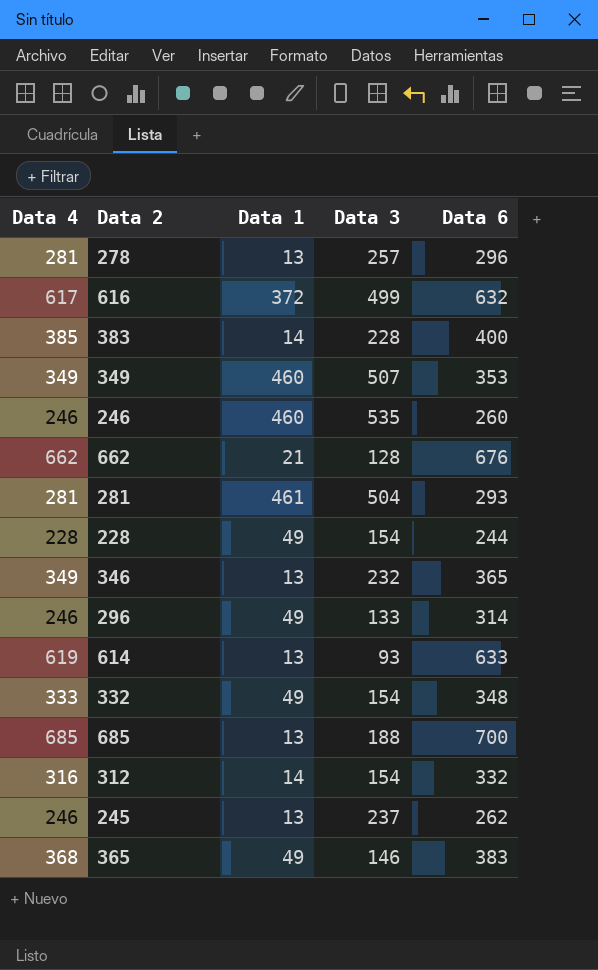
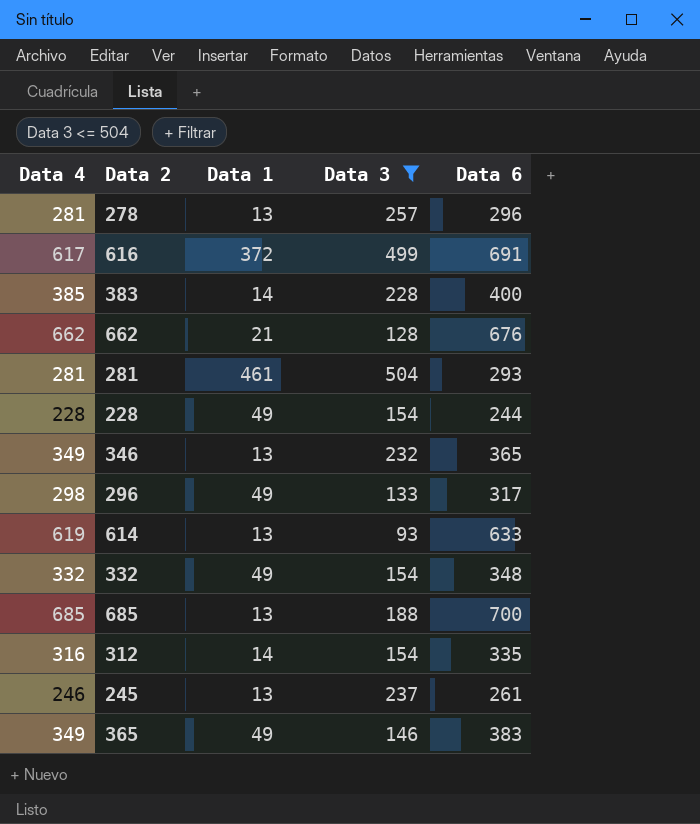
filter: none -> Data 3 <= 504
616 | Data 6: 632 -> 691
296 | Data 4: 246 -> 298
296 | Data 6: 314 -> 317
332 | Data 4: 333 -> 332
312 | Data 6: 332 -> 335
245 | Data 6: 262 -> 261
365 | Data 4: 368 -> 349

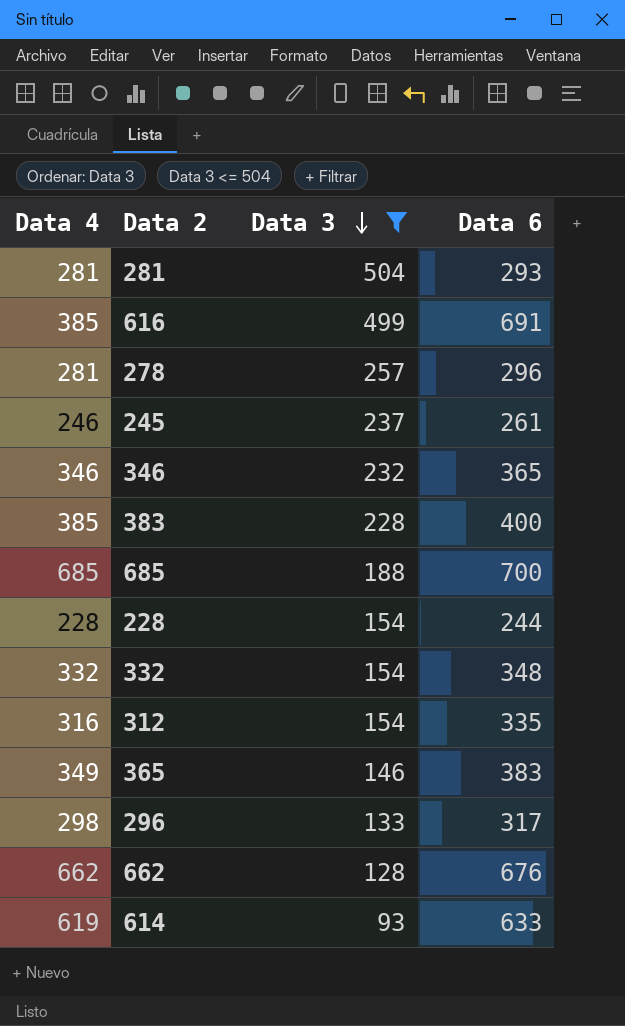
row order: none -> Data 3 descending
column Data 1 | position: 3 -> none
616 | Data 4: 617 -> 385
346 | Data 4: 349 -> 346

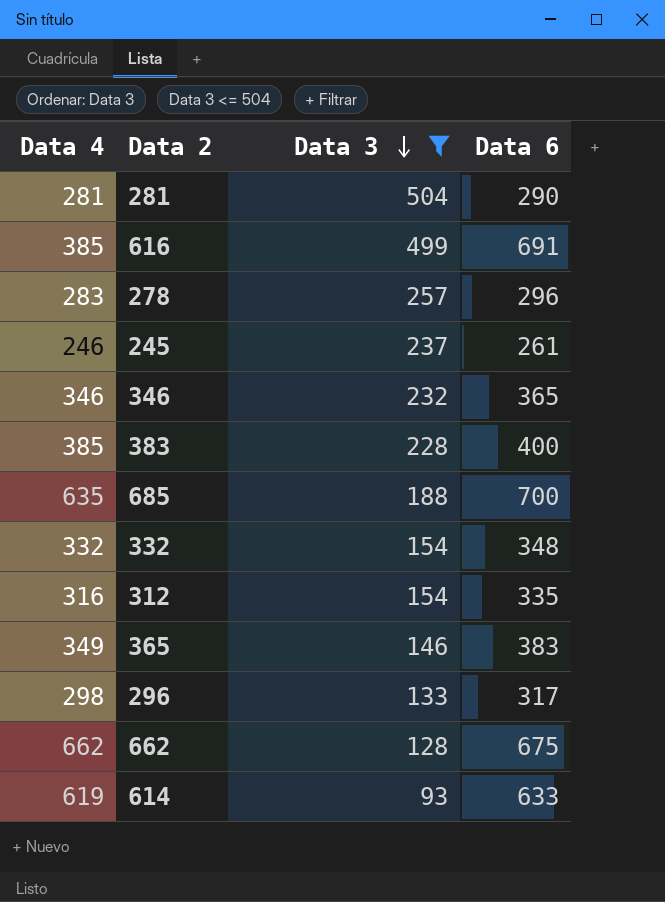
row 228: 228 | 154 | 244 -> none
281 | Data 6: 293 -> 290
278 | Data 4: 281 -> 283
685 | Data 4: 685 -> 635
662 | Data 6: 676 -> 675

